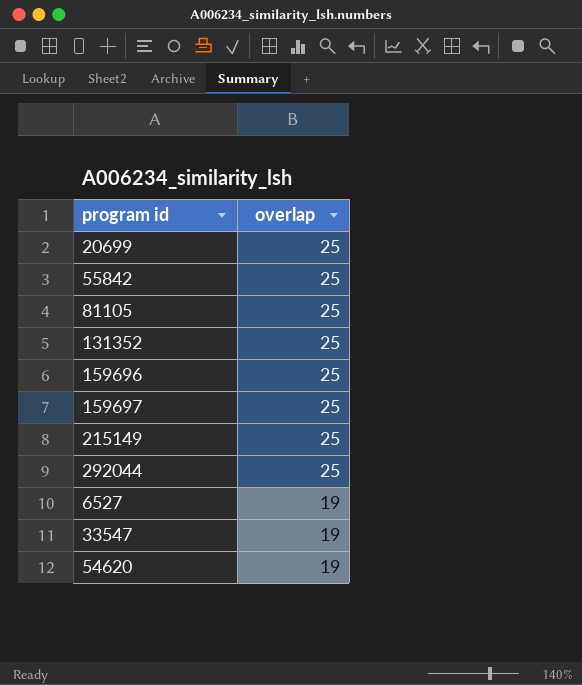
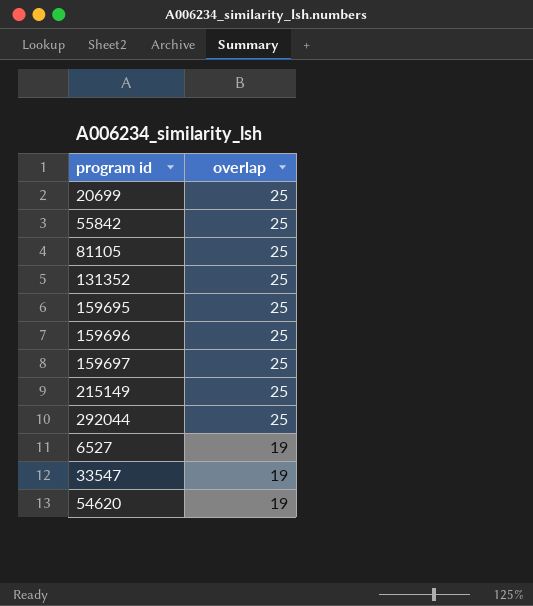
row 159695: none -> 25

